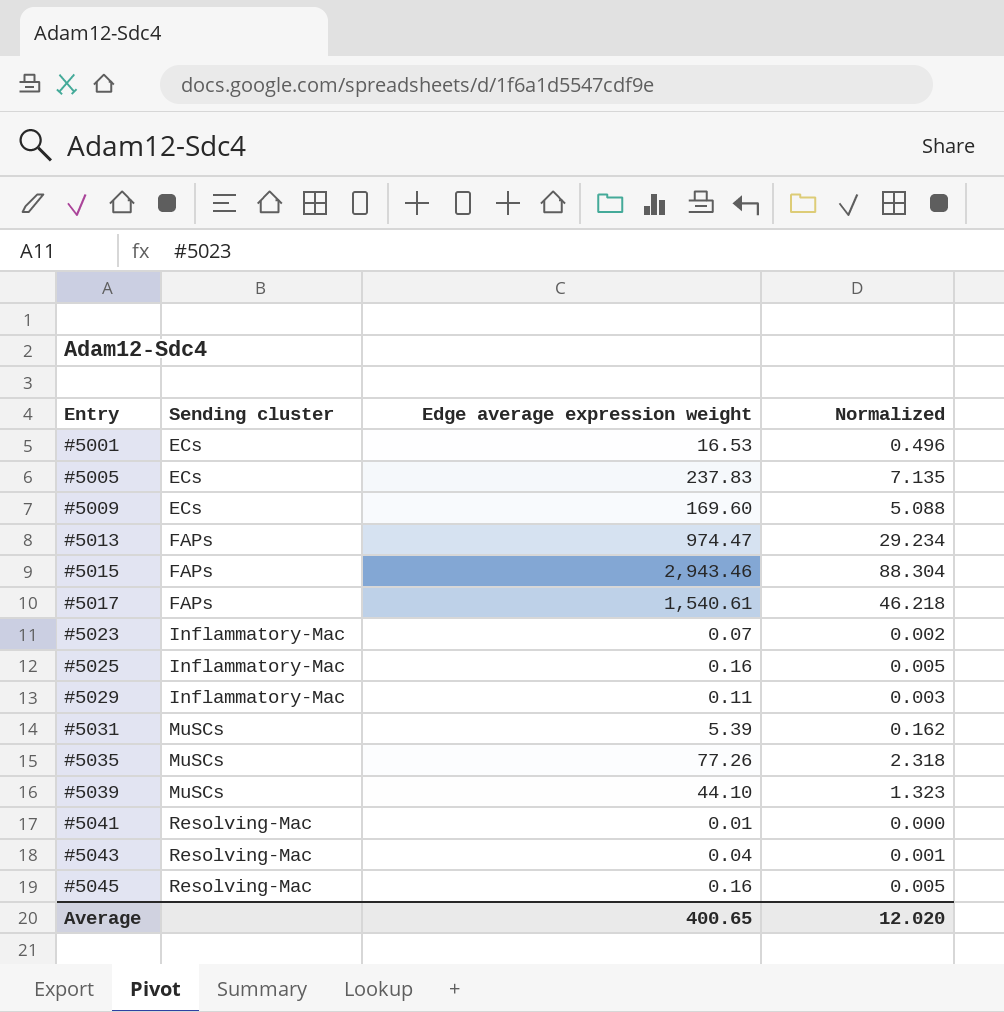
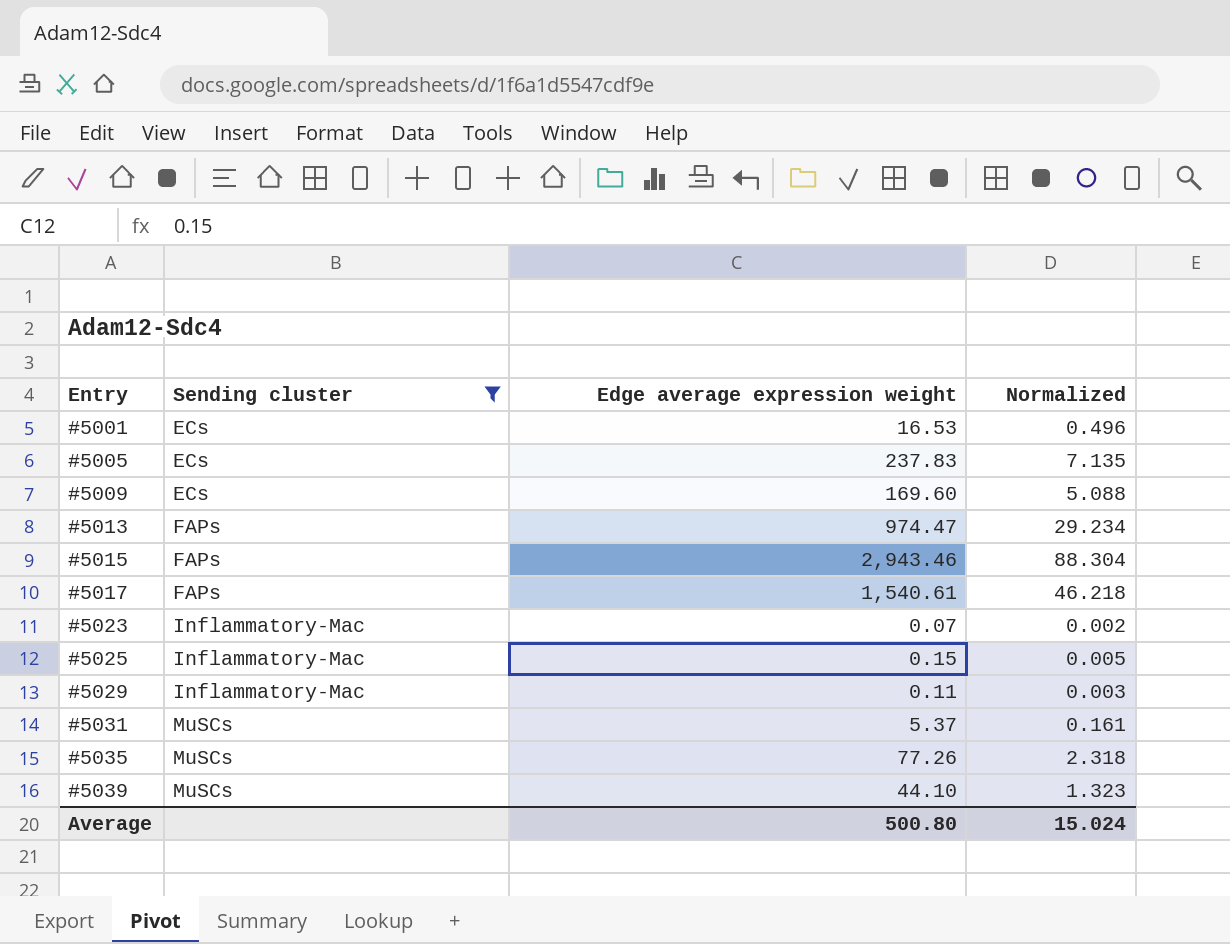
filter: none -> Sending cluster != Resolving-Mac
#5025 | Edge average expression weight: 0.16 -> 0.15
#5031 | Edge average expression weight: 5.39 -> 5.37
#5031 | Normalized: 0.162 -> 0.161
Average | Edge average expression weight: 400.65 -> 500.80
Average | Normalized: 12.020 -> 15.024

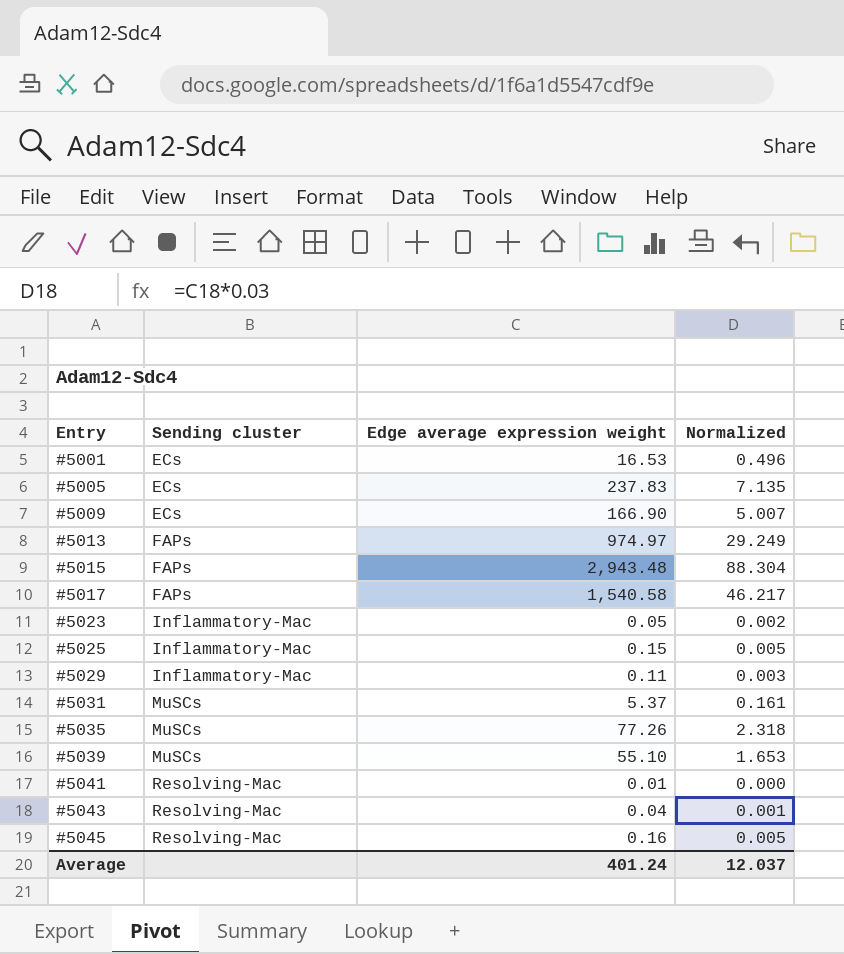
filter: Sending cluster != Resolving-Mac -> none
#5009 | Edge average expression weight: 169.60 -> 166.90
#5009 | Normalized: 5.088 -> 5.007
#5013 | Edge average expression weight: 974.47 -> 974.97
#5013 | Normalized: 29.234 -> 29.249
#5015 | Edge average expression weight: 2,943.46 -> 2,943.48
#5017 | Edge average expression weight: 1,540.61 -> 1,540.58
#5017 | Normalized: 46.218 -> 46.217
#5023 | Edge average expression weight: 0.07 -> 0.05
#5039 | Edge average expression weight: 44.10 -> 55.10
#5039 | Normalized: 1.323 -> 1.653
Average | Edge average expression weight: 500.80 -> 401.24
Average | Normalized: 15.024 -> 12.037

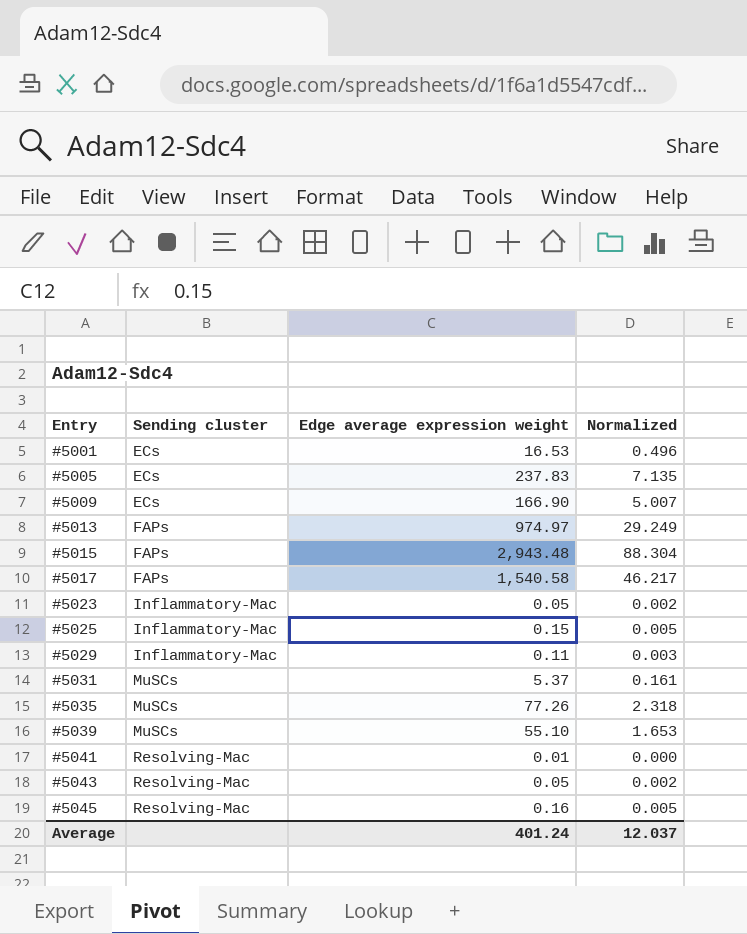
#5043 | Edge average expression weight: 0.04 -> 0.05
#5043 | Normalized: 0.001 -> 0.002

